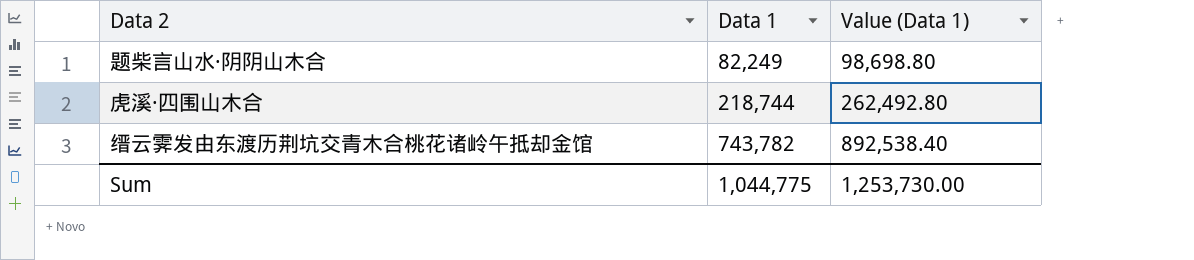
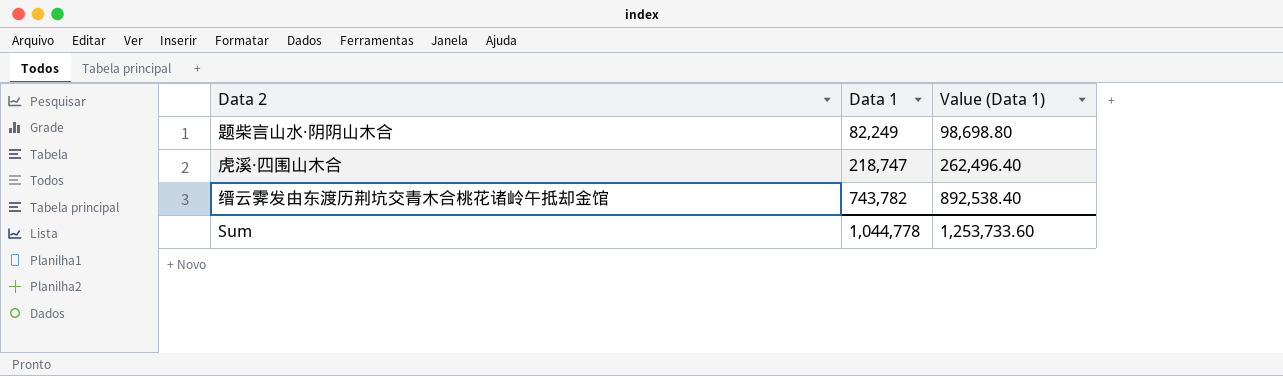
虎溪·四围山木合 | Data 1: 218,744 -> 218,747
虎溪·四围山木合 | Value (Data 1): 262,492.80 -> 262,496.40
Sum | Data 1: 1,044,775 -> 1,044,778
Sum | Value (Data 1): 1,253,730.00 -> 1,253,733.60

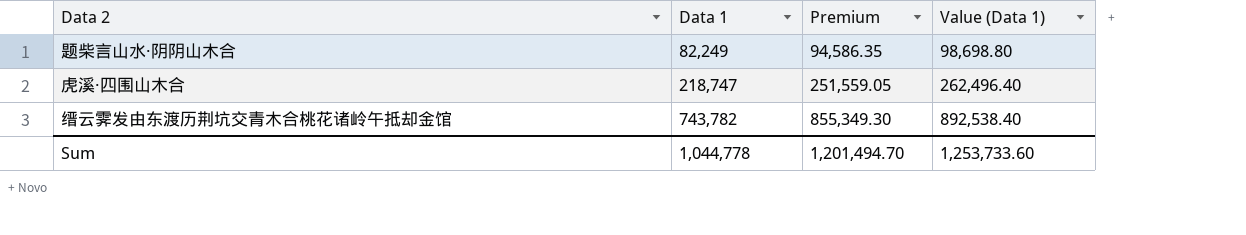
column Premium | formula: none -> [Data 1] * 1.15

